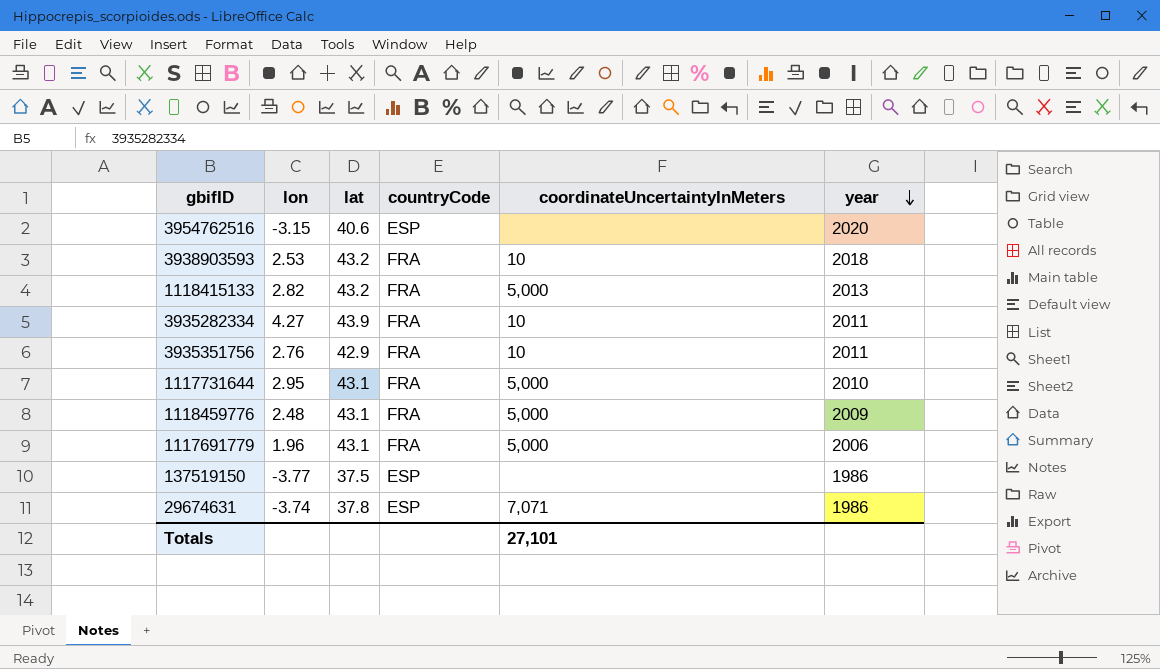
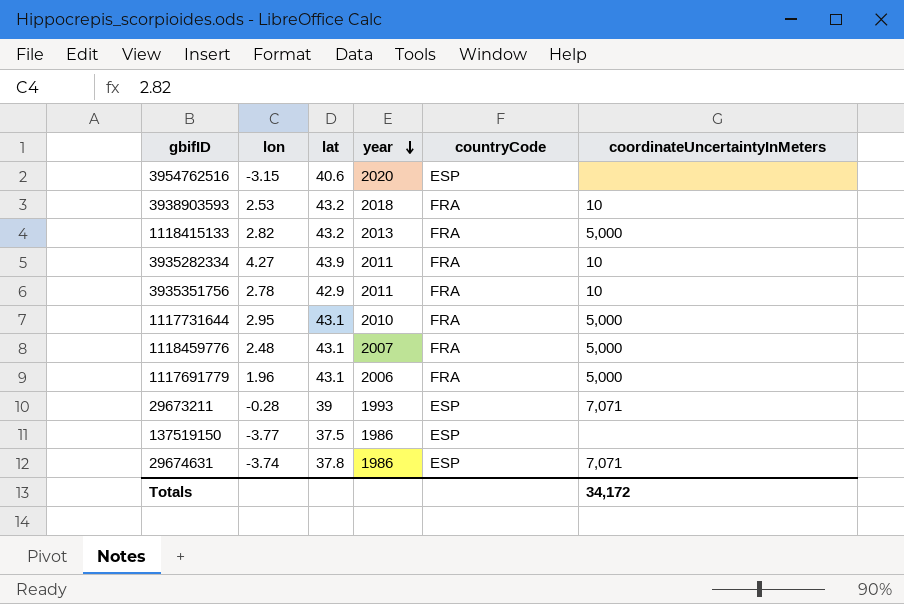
column year | position: 6 -> 4
3935351756 | lon: 2.76 -> 2.78
1118459776 | year: 2009 -> 2007
row 29673211: none -> -0.28 | 39 | 1993 | ESP | 7,071
Totals | coordinateUncertaintyInMeters: 27,101 -> 34,172

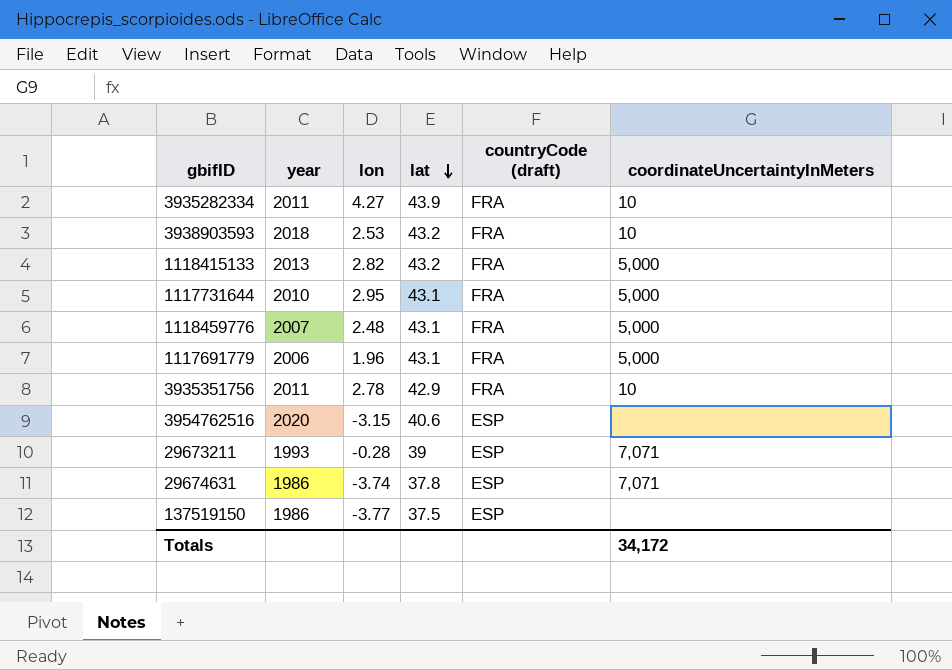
row order: year descending -> lat descending
column year | position: 4 -> 2
column name: countryCode -> countryCode (draft)

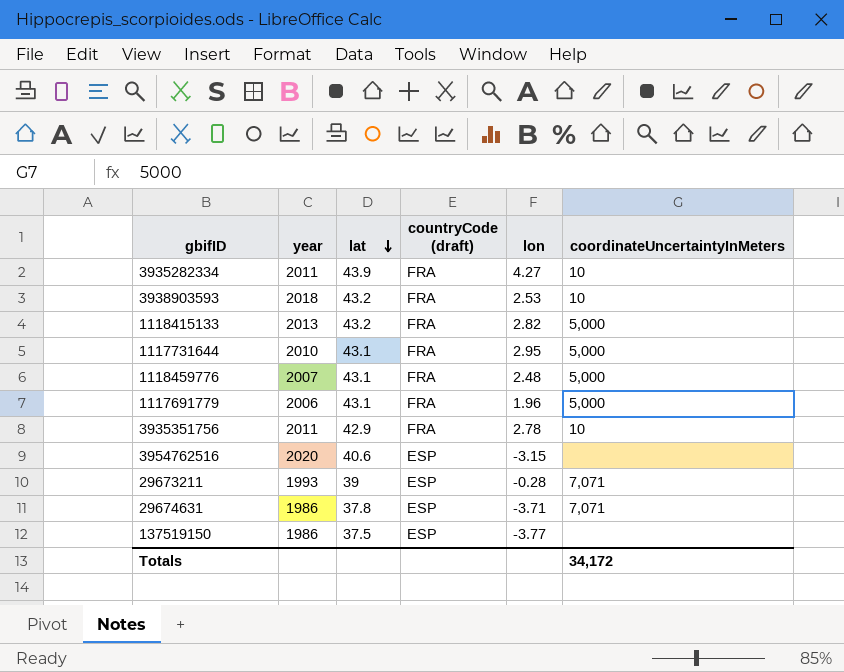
column lon | position: 3 -> 5
29674631 | lon: -3.74 -> -3.71

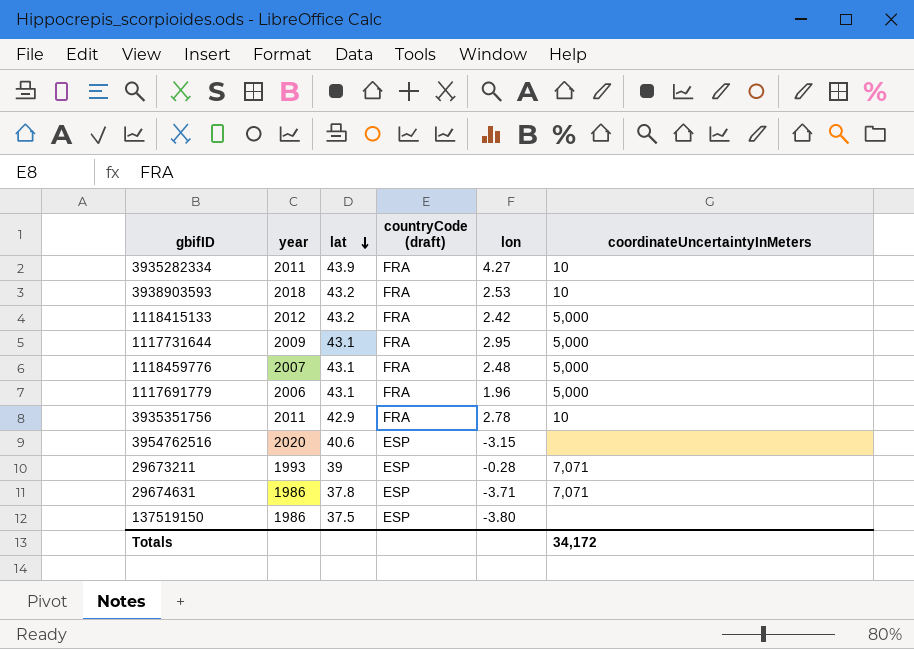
1118415133 | year: 2013 -> 2012
1118415133 | lon: 2.82 -> 2.42
1117731644 | year: 2010 -> 2009
137519150 | lon: -3.77 -> -3.80

